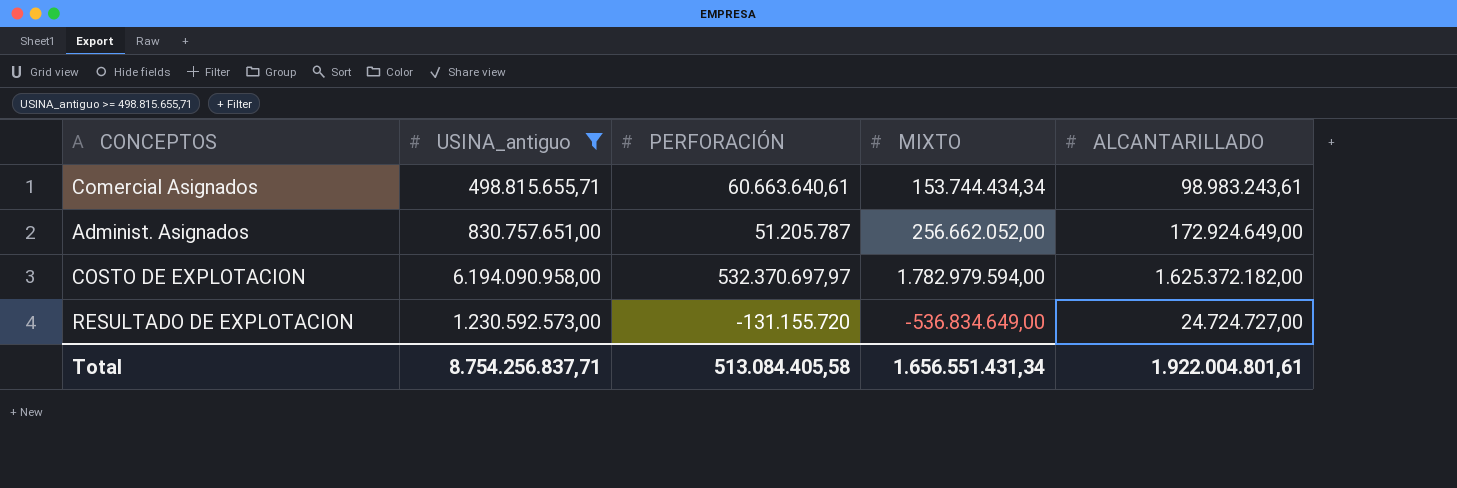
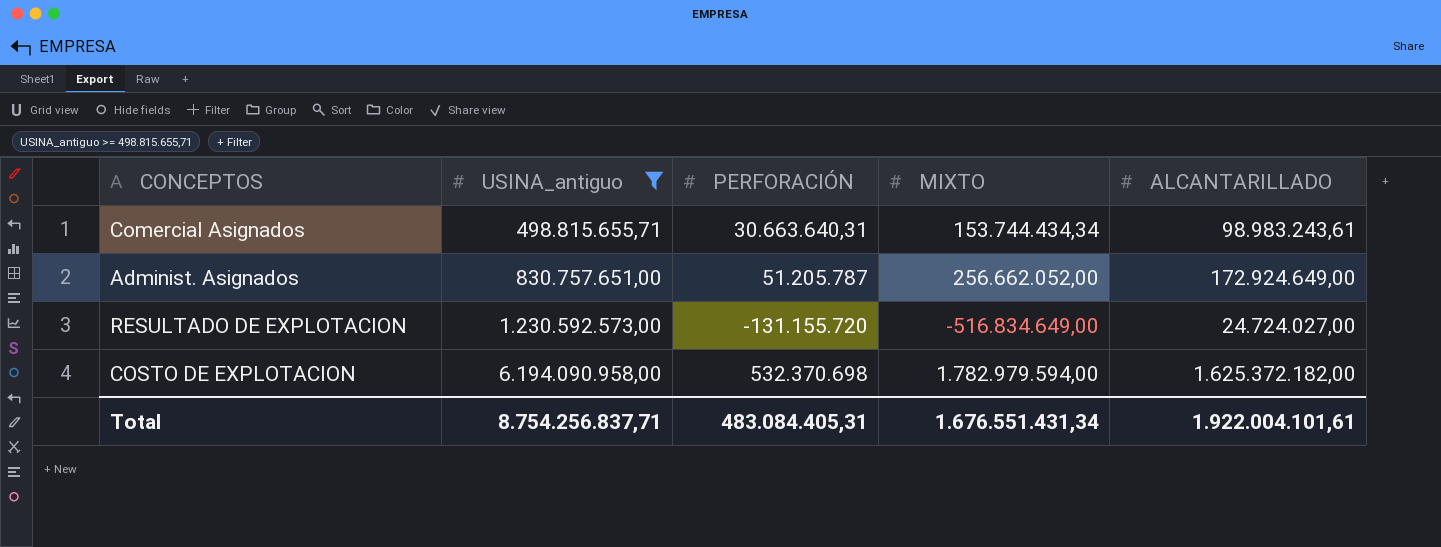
row order: none -> USINA_antiguo ascending
Comercial Asignados | PERFORACIÓN: 60.663.640,61 -> 30.663.640,31
RESULTADO DE EXPLOTACION | MIXTO: -536.834.649,00 -> -516.834.649,00
RESULTADO DE EXPLOTACION | ALCANTARILLADO: 24.724.727,00 -> 24.724.027,00
COSTO DE EXPLOTACION | PERFORACIÓN: 532.370.697,97 -> 532.370.698
Total | PERFORACIÓN: 513.084.405,58 -> 483.084.405,31
Total | MIXTO: 1.656.551.431,34 -> 1.676.551.431,34
Total | ALCANTARILLADO: 1.922.004.801,61 -> 1.922.004.101,61

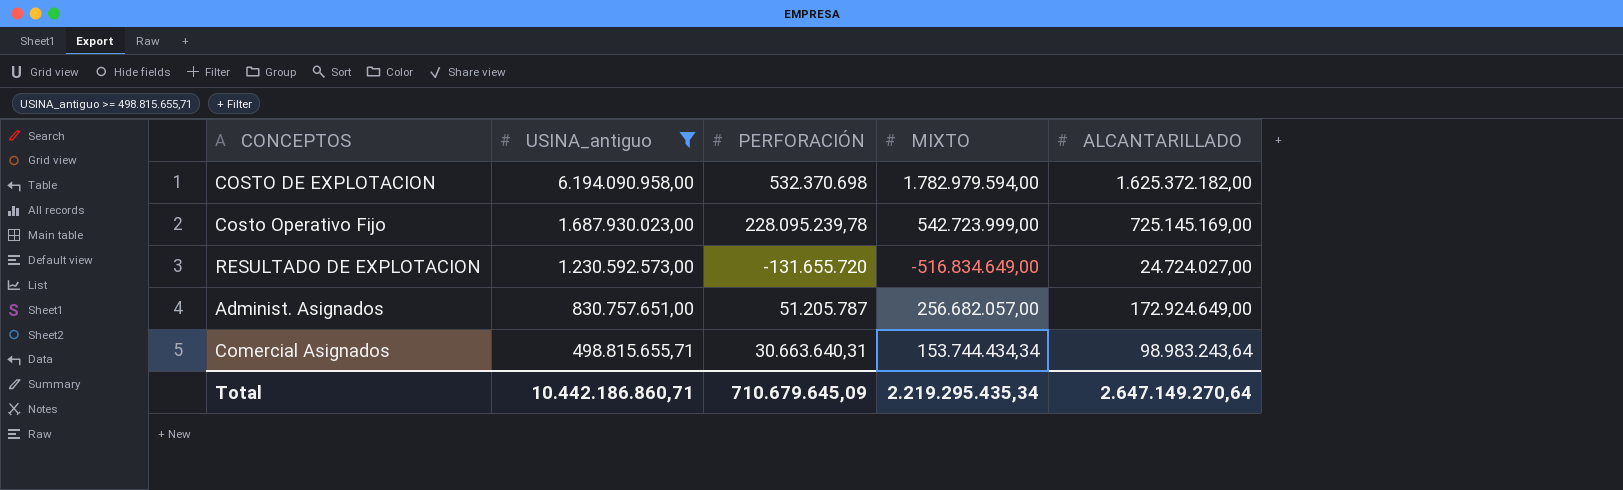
row order: USINA_antiguo ascending -> USINA_antiguo descending
row Costo Operativo Fijo: none -> 1.687.930.023,00 | 228.095.239,78 | 542.723.999,00 | 725.145.169,00
RESULTADO DE EXPLOTACION | PERFORACIÓN: -131.155.720 -> -131.655.720
Administ. Asignados | MIXTO: 256.662.052,00 -> 256.682.057,00
Comercial Asignados | ALCANTARILLADO: 98.983.243,61 -> 98.983.243,64
Total | USINA_antiguo: 8.754.256.837,71 -> 10.442.186.860,71
Total | PERFORACIÓN: 483.084.405,31 -> 710.679.645,09
Total | MIXTO: 1.676.551.431,34 -> 2.219.295.435,34
Total | ALCANTARILLADO: 1.922.004.101,61 -> 2.647.149.270,64

